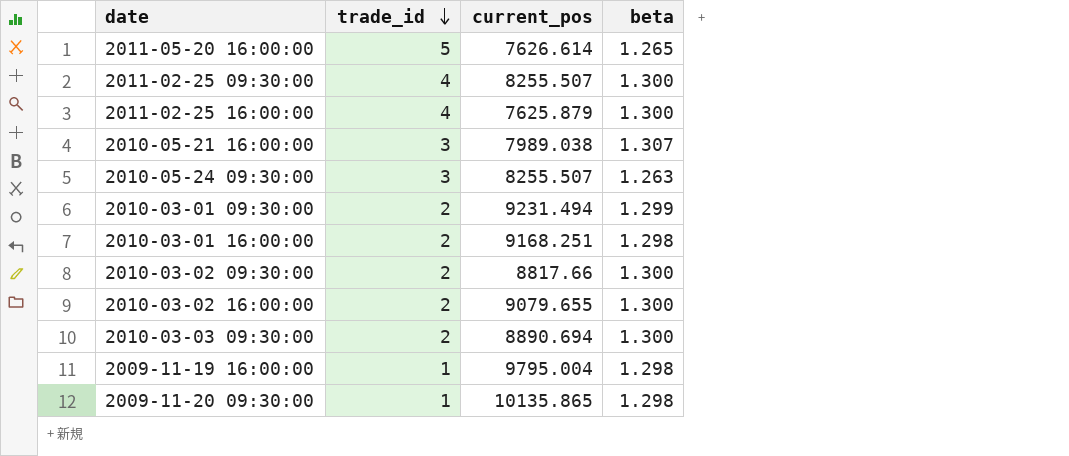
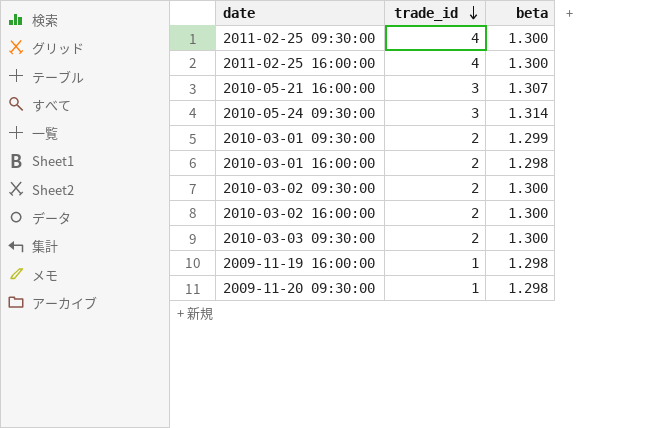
column current_pos | position: 3 -> none
row 2011-05-20 16:00:00: 5 | 7626.614 | 1.265 -> none
2010-05-24 09:30:00 | beta: 1.263 -> 1.314

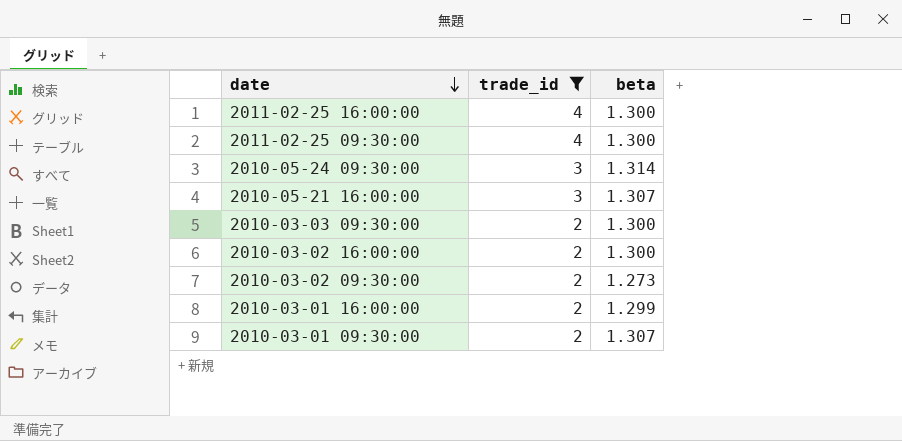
filter: none -> trade_id != 1
row order: trade_id descending -> date descending
2010-03-02 09:30:00 | beta: 1.300 -> 1.273
2010-03-01 16:00:00 | beta: 1.298 -> 1.299
2010-03-01 09:30:00 | beta: 1.299 -> 1.307

